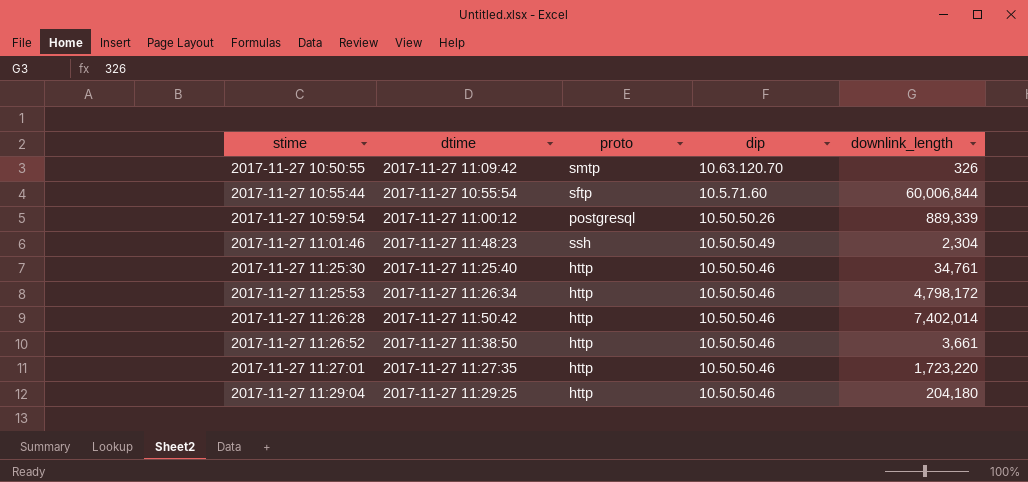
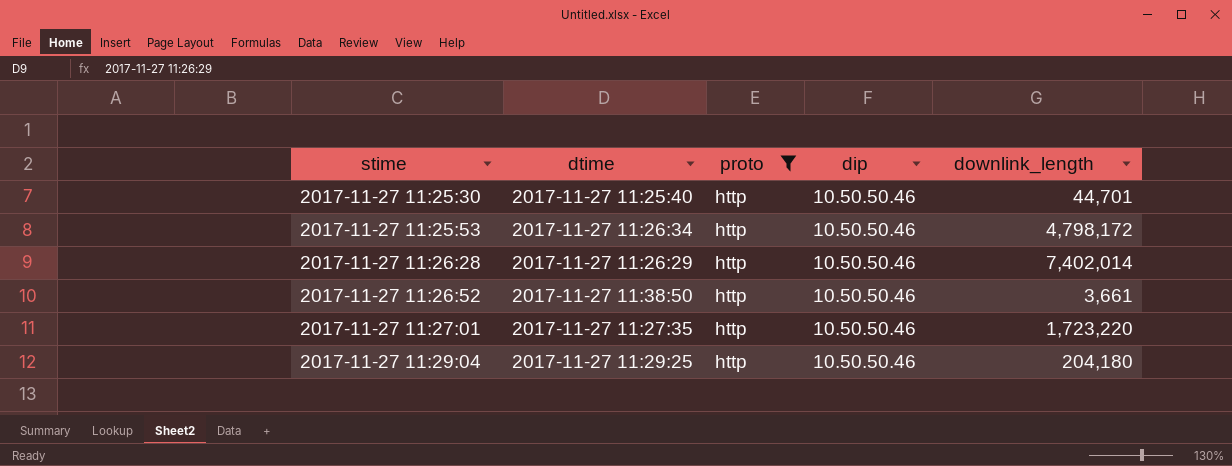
filter: none -> proto = http
2017-11-27 11:25:30 | downlink_length: 34,761 -> 44,701
2017-11-27 11:26:28 | dtime: 2017-11-27 11:50:42 -> 2017-11-27 11:26:29

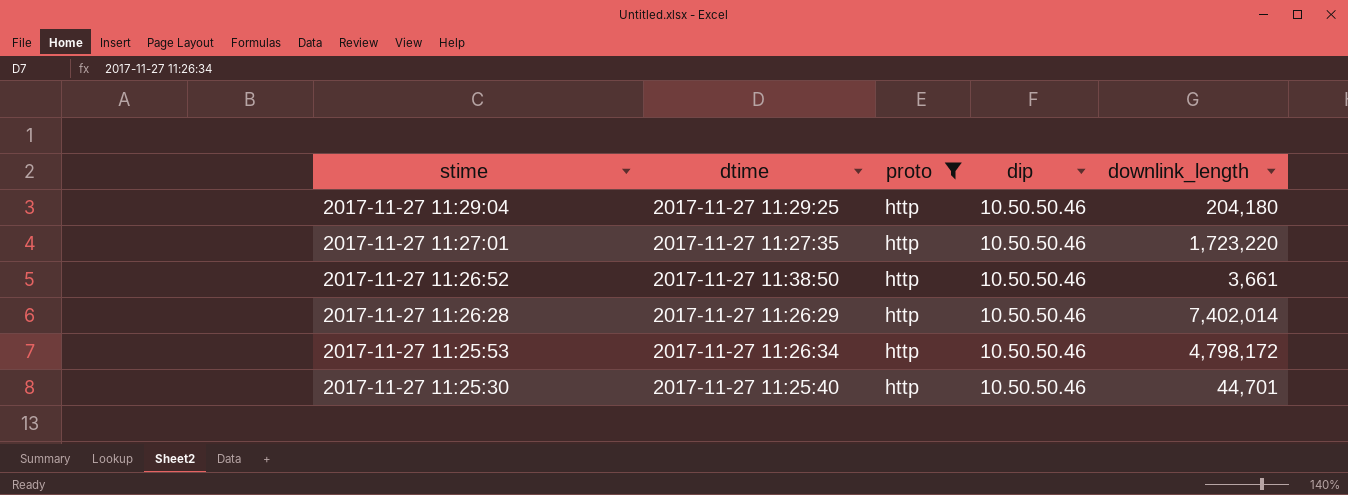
row order: stime ascending -> stime descending

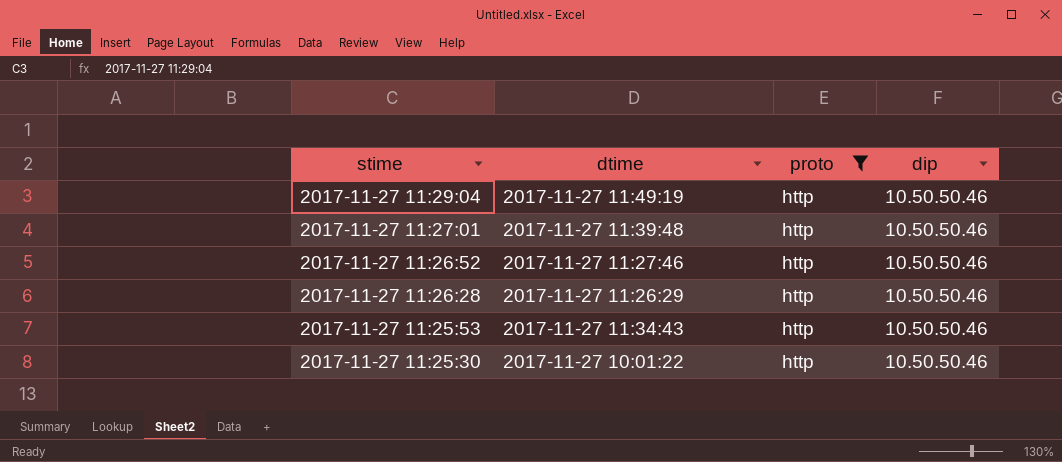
column downlink_length | position: 5 -> none
2017-11-27 11:29:04 | dtime: 2017-11-27 11:29:25 -> 2017-11-27 11:49:19
2017-11-27 11:27:01 | dtime: 2017-11-27 11:27:35 -> 2017-11-27 11:39:48
2017-11-27 11:26:52 | dtime: 2017-11-27 11:38:50 -> 2017-11-27 11:27:46
2017-11-27 11:25:53 | dtime: 2017-11-27 11:26:34 -> 2017-11-27 11:34:43
2017-11-27 11:25:30 | dtime: 2017-11-27 11:25:40 -> 2017-11-27 10:01:22

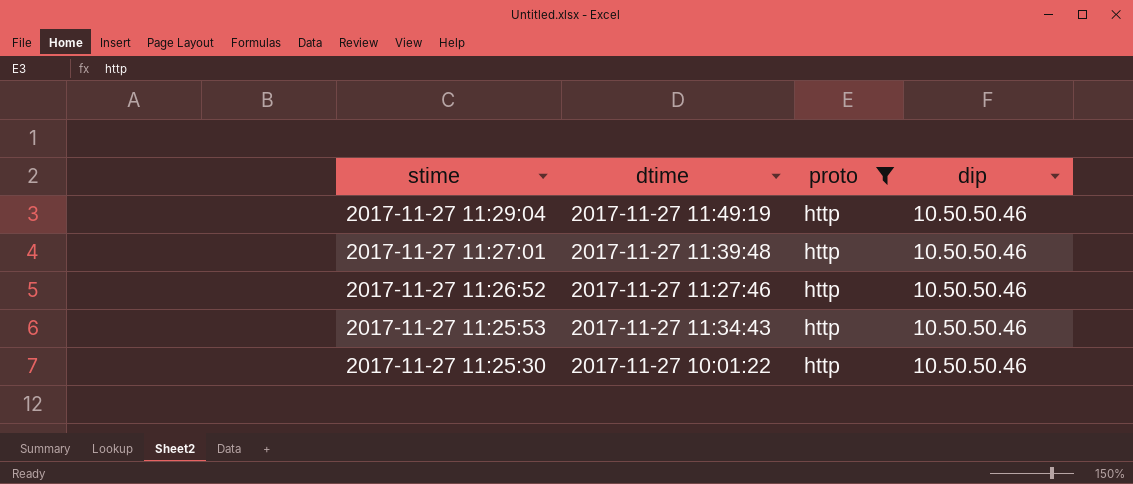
row 2017-11-27 11:26:28: 2017-11-27 11:26:29 | http | 10.50.50.46 -> none

